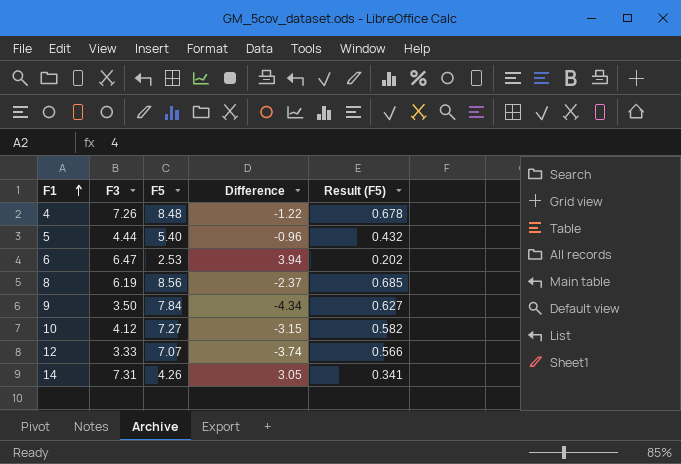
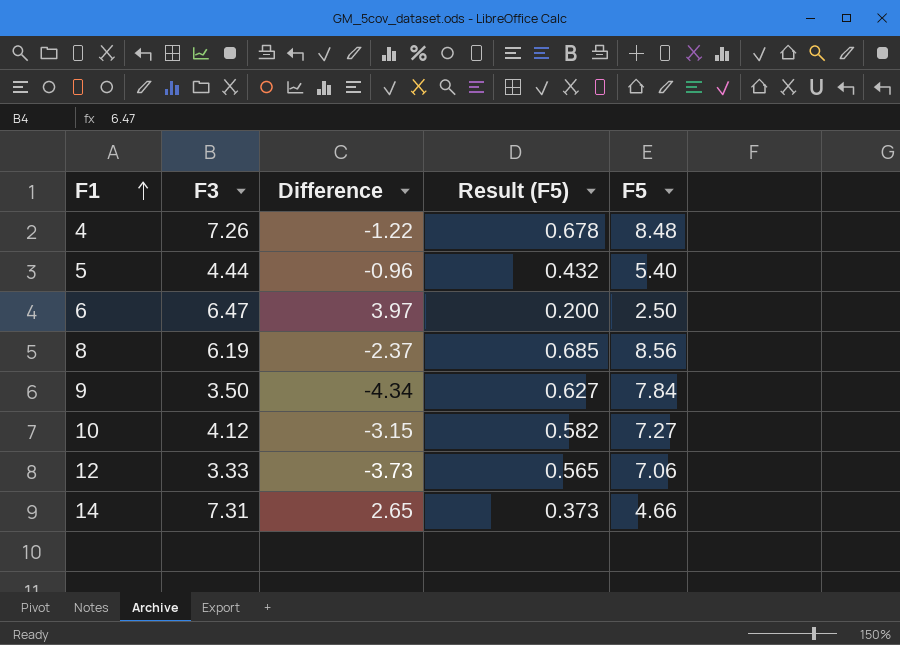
column F5 | position: 3 -> 5
6 | Difference: 3.94 -> 3.97
6 | Result (F5): 0.202 -> 0.200
6 | F5: 2.53 -> 2.50
12 | Difference: -3.74 -> -3.73
12 | Result (F5): 0.566 -> 0.565
12 | F5: 7.07 -> 7.06
14 | Difference: 3.05 -> 2.65
14 | Result (F5): 0.341 -> 0.373
14 | F5: 4.26 -> 4.66

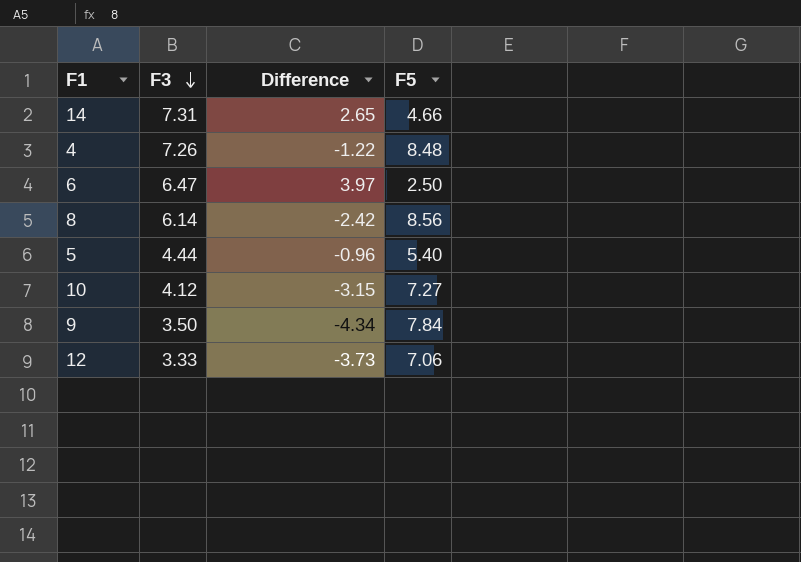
row order: F1 ascending -> F3 descending
column Result (F5) | formula: [F5] * 0.08 -> none
8 | F3: 6.19 -> 6.14
8 | Difference: -2.37 -> -2.42

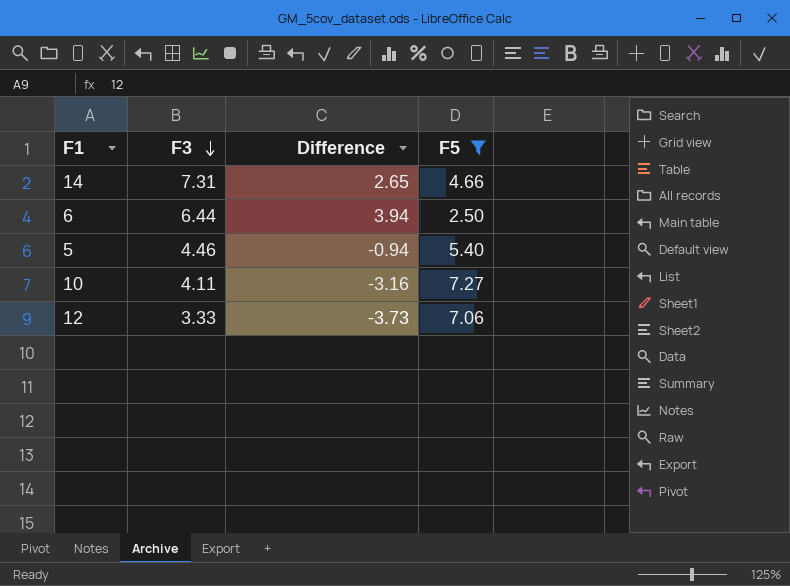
filter: none -> F5 <= 7.27
6 | F3: 6.47 -> 6.44
6 | Difference: 3.97 -> 3.94
5 | F3: 4.44 -> 4.46
5 | Difference: -0.96 -> -0.94
10 | F3: 4.12 -> 4.11
10 | Difference: -3.15 -> -3.16

